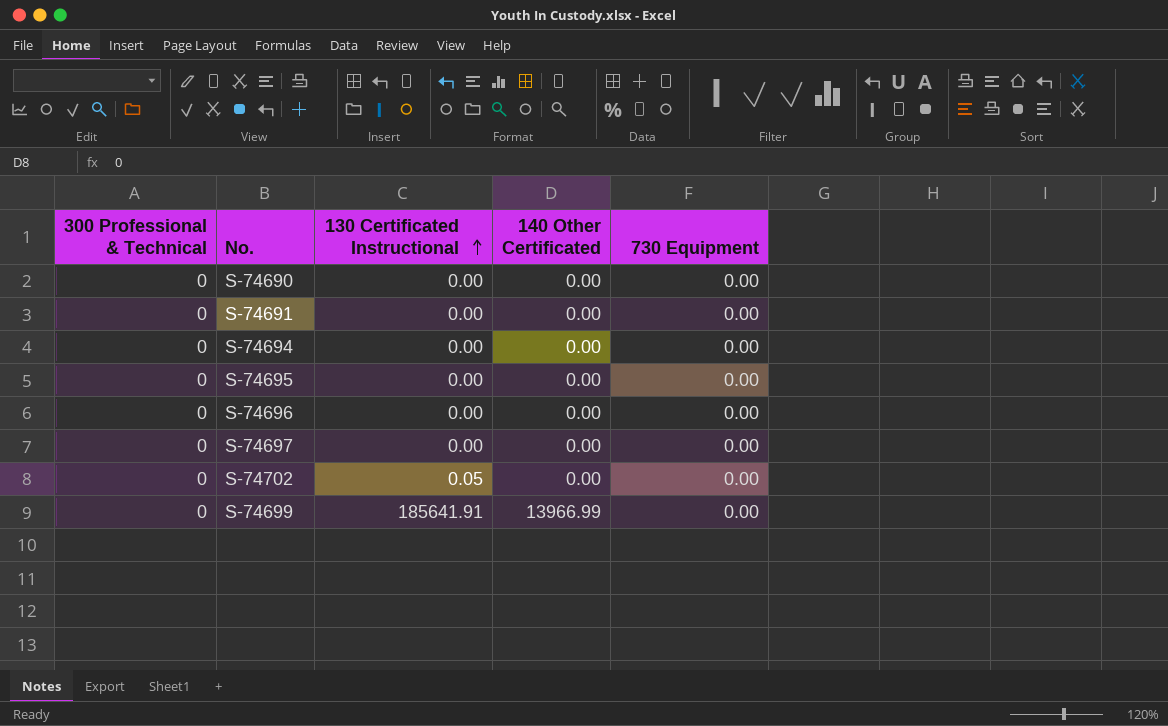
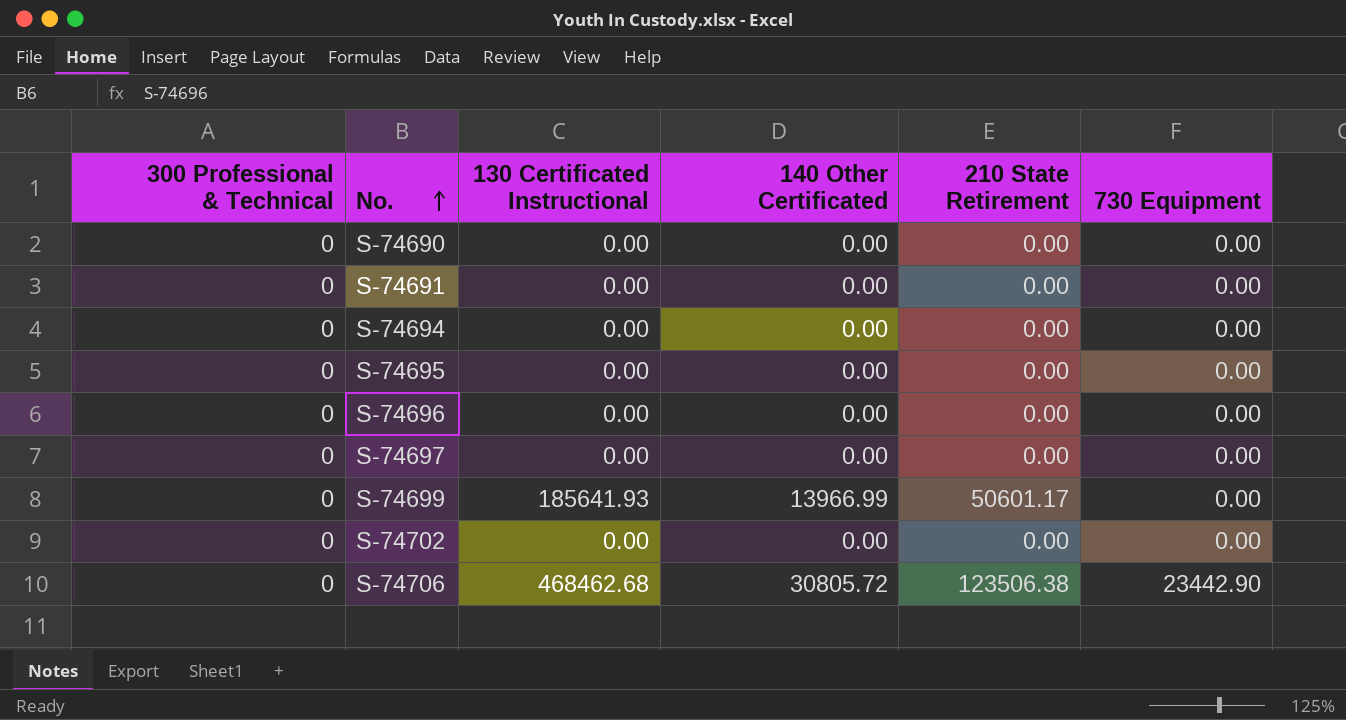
row order: 130 Certificated Instructional ascending -> No. ascending
column 210 State Retirement | position: none -> 5
S-74699 | 130 Certificated Instructional: 185641.91 -> 185641.93
S-74702 | 130 Certificated Instructional: 0.05 -> 0.00
row S-74706: none -> 0 | 468462.68 | 30805.72 | 123506.38 | 23442.90

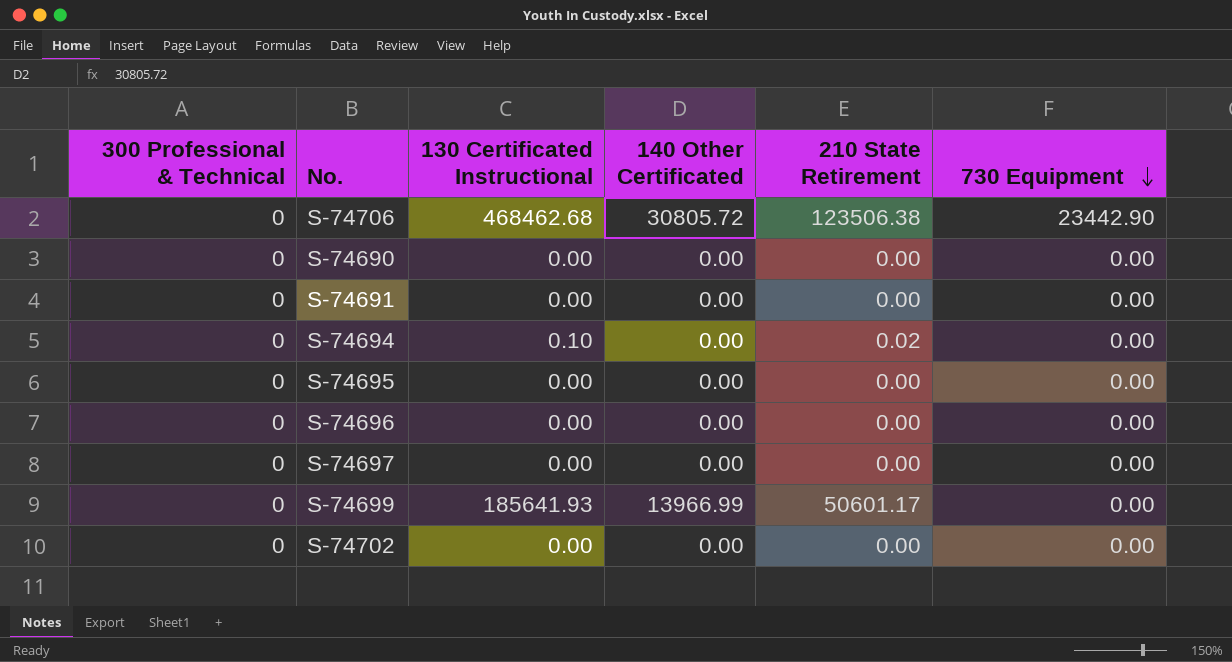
row order: No. ascending -> 730 Equipment descending
S-74694 | 130 Certificated Instructional: 0.00 -> 0.10
S-74694 | 210 State Retirement: 0.00 -> 0.02

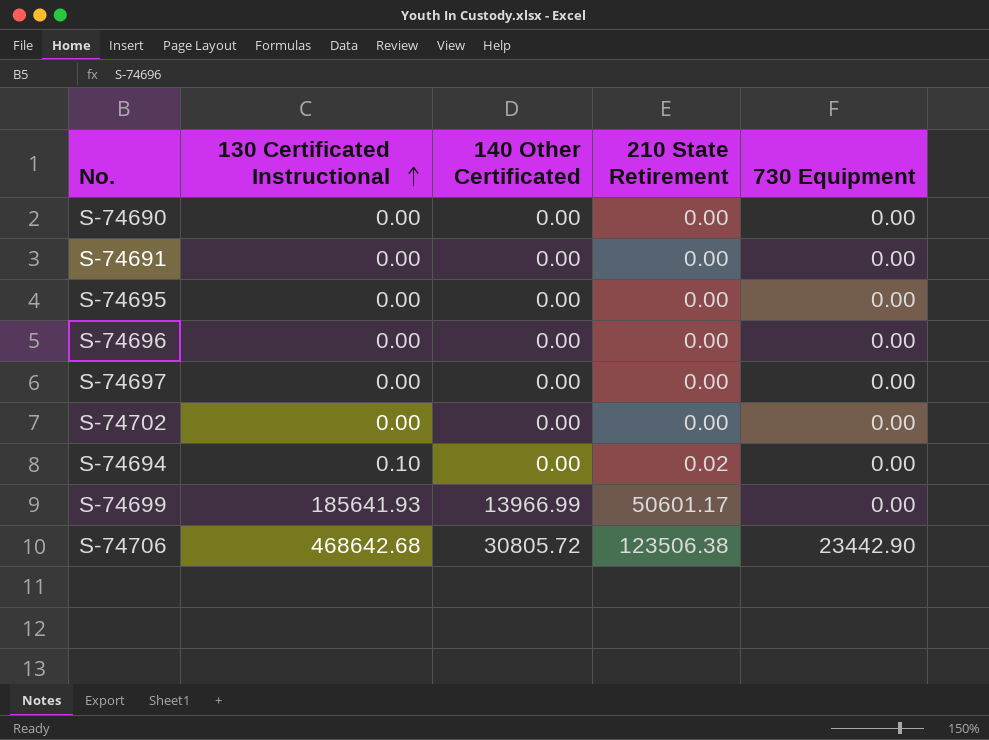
row order: 730 Equipment descending -> 130 Certificated Instructional ascending
column 300 Professional & Technical | position: 1 -> none
S-74706 | 130 Certificated Instructional: 468462.68 -> 468642.68

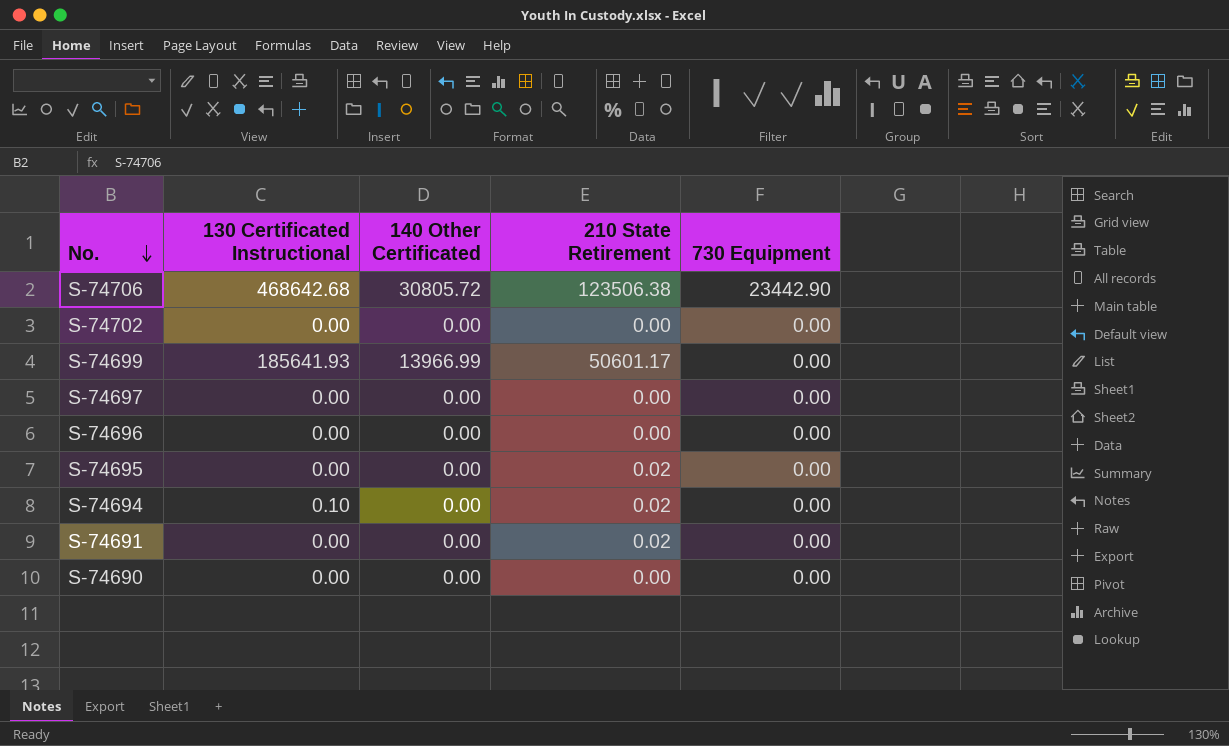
row order: 130 Certificated Instructional ascending -> No. descending
S-74695 | 210 State Retirement: 0.00 -> 0.02
S-74691 | 210 State Retirement: 0.00 -> 0.02

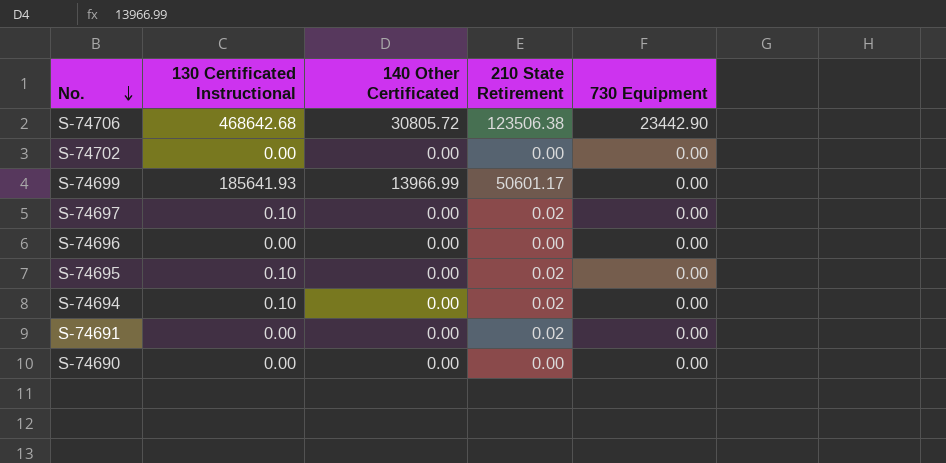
S-74697 | 130 Certificated Instructional: 0.00 -> 0.10
S-74697 | 210 State Retirement: 0.00 -> 0.02
S-74695 | 130 Certificated Instructional: 0.00 -> 0.10

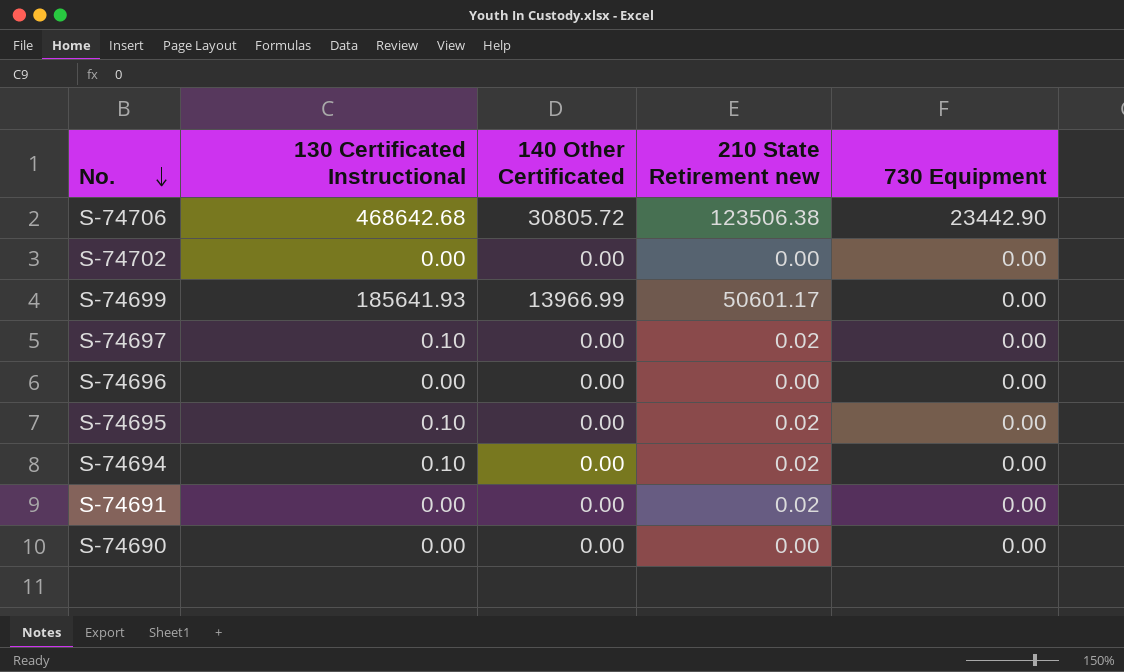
column name: 210 State Retirement -> 210 State Retirement new

